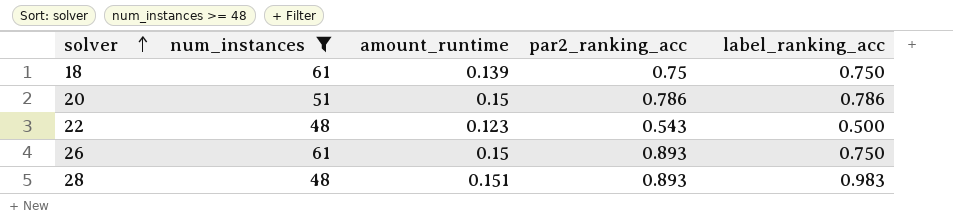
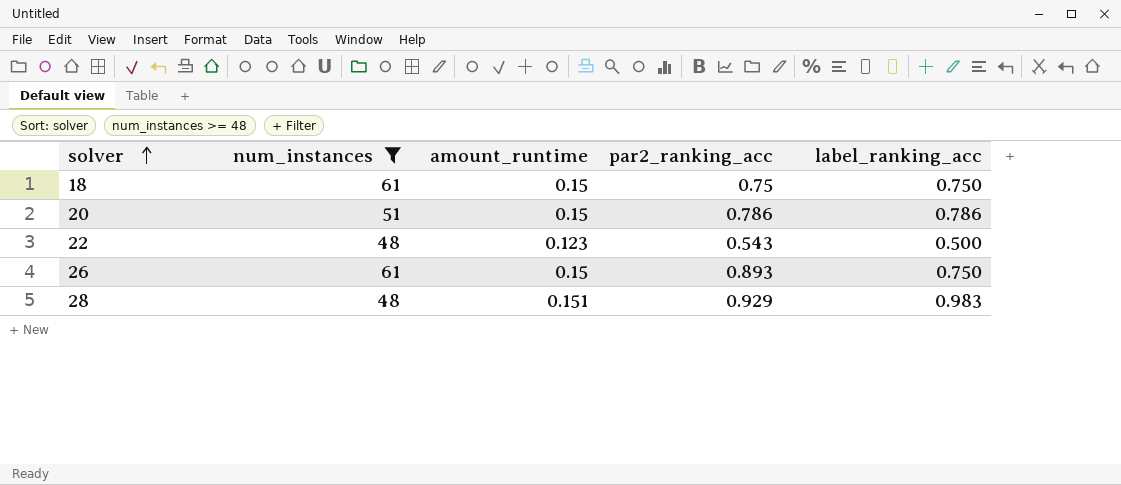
18 | amount_runtime: 0.139 -> 0.15
28 | par2_ranking_acc: 0.893 -> 0.929

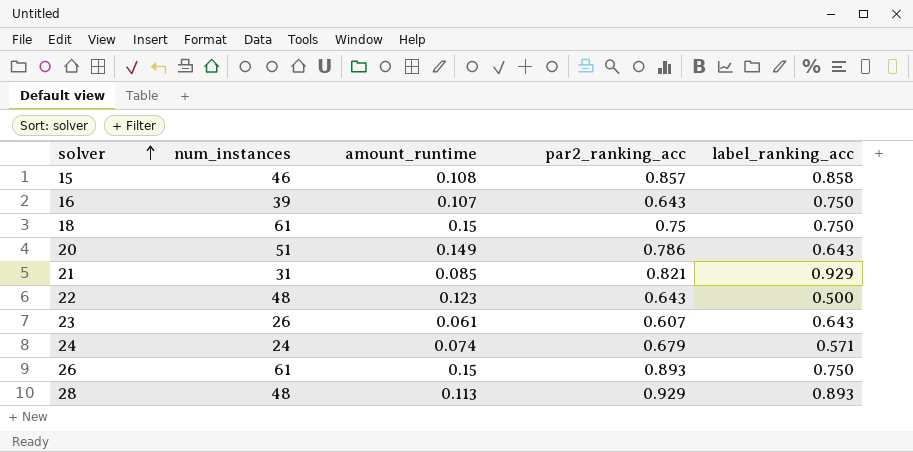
filter: num_instances >= 48 -> none
20 | amount_runtime: 0.15 -> 0.149
20 | label_ranking_acc: 0.786 -> 0.643
22 | par2_ranking_acc: 0.543 -> 0.643
28 | amount_runtime: 0.151 -> 0.113
28 | label_ranking_acc: 0.983 -> 0.893

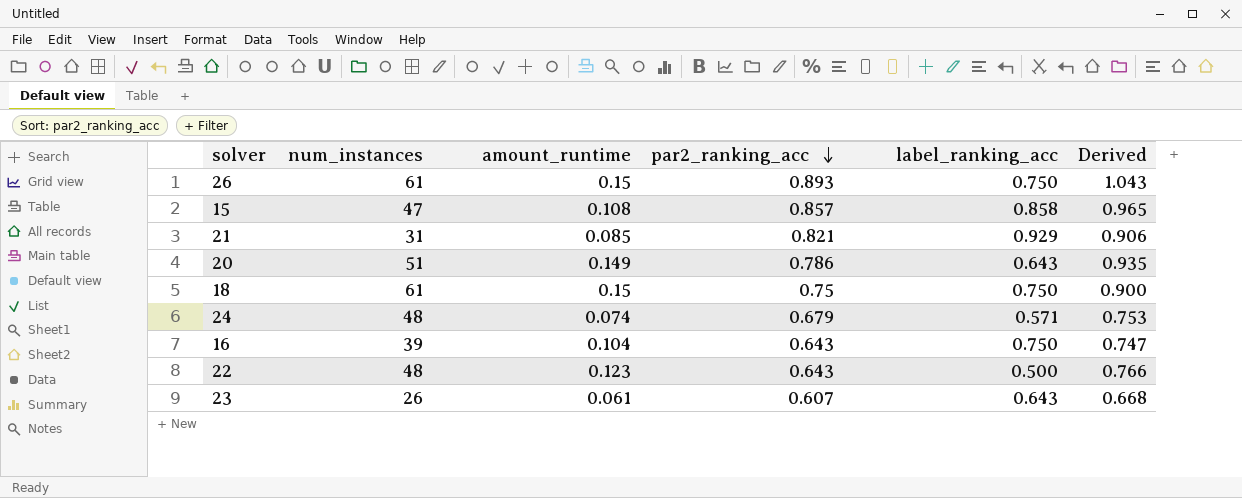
row order: solver ascending -> par2_ranking_acc descending
column Derived | formula: none -> [amount_runtime] + [par2_ranking_acc]
row 28: 48 | 0.113 | 0.929 | 0.893 -> none
15 | num_instances: 46 -> 47
24 | num_instances: 24 -> 48
16 | amount_runtime: 0.107 -> 0.104

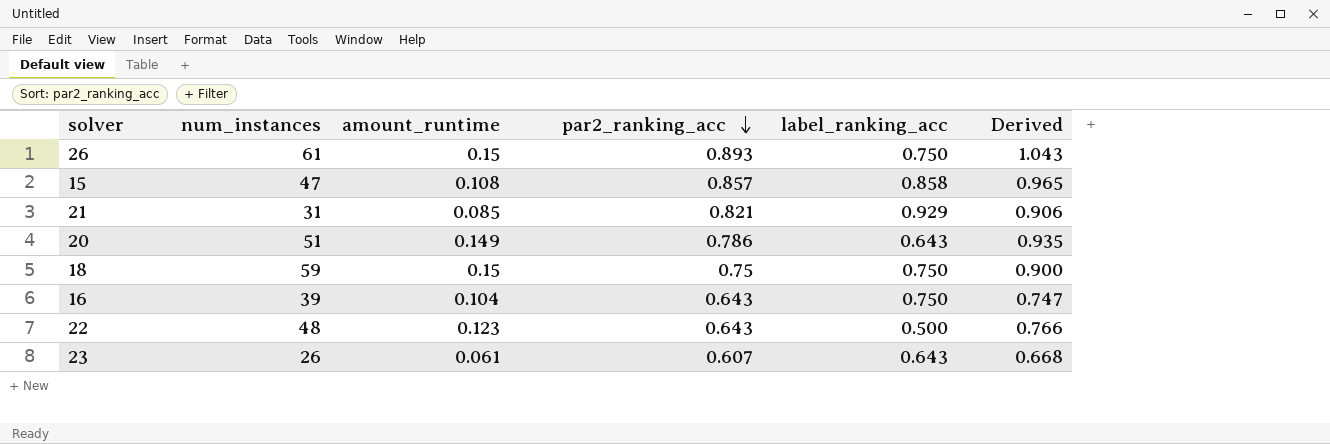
row 24: 48 | 0.074 | 0.679 | 0.571 | 0.753 -> none
18 | num_instances: 61 -> 59

